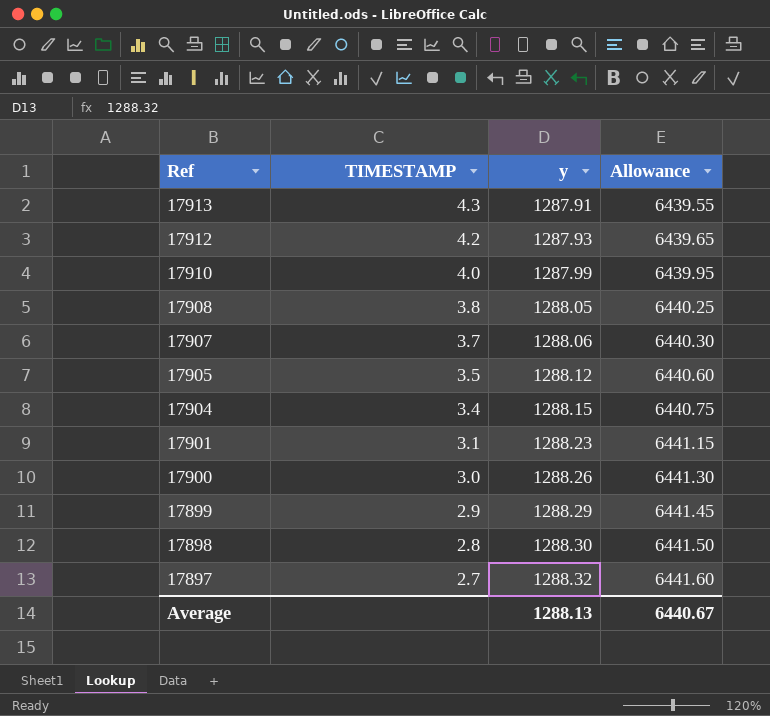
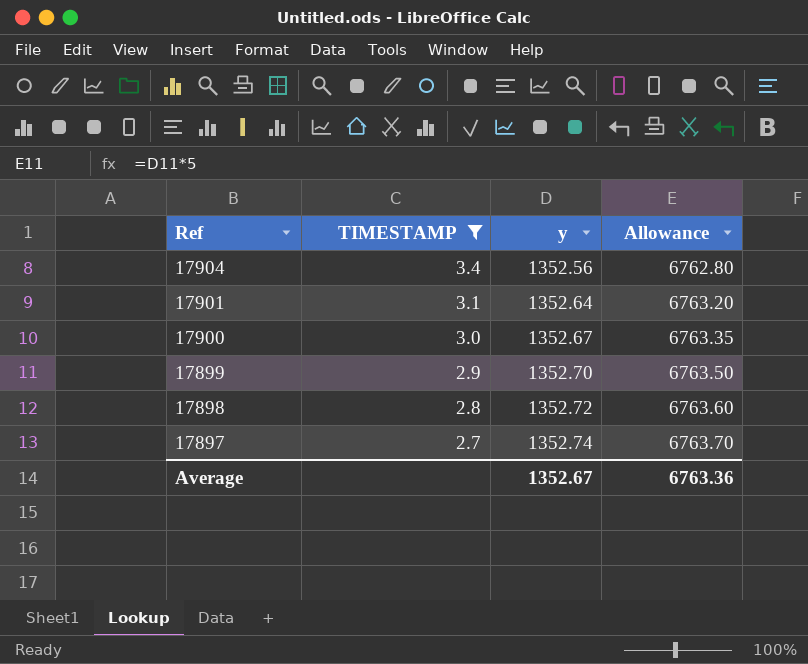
filter: none -> TIMESTAMP <= 3.4
17904 | y: 1288.15 -> 1352.56
17904 | Allowance: 6440.75 -> 6762.80
17901 | y: 1288.23 -> 1352.64
17901 | Allowance: 6441.15 -> 6763.20
17900 | y: 1288.26 -> 1352.67
17900 | Allowance: 6441.30 -> 6763.35
17899 | y: 1288.29 -> 1352.70
17899 | Allowance: 6441.45 -> 6763.50
17898 | y: 1288.30 -> 1352.72
17898 | Allowance: 6441.50 -> 6763.60
17897 | y: 1288.32 -> 1352.74
17897 | Allowance: 6441.60 -> 6763.70
Average | y: 1288.13 -> 1352.67
Average | Allowance: 6440.67 -> 6763.36

